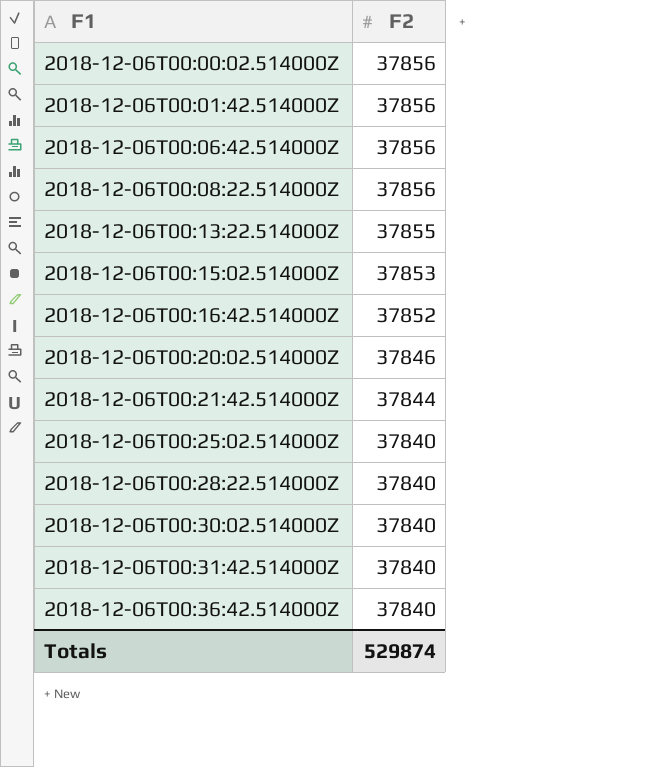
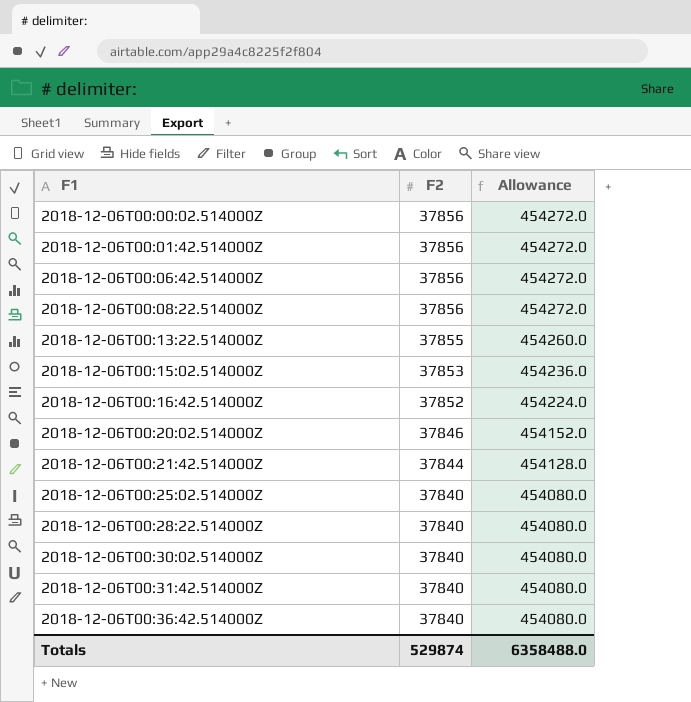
column Allowance | formula: none -> [F2] * 12

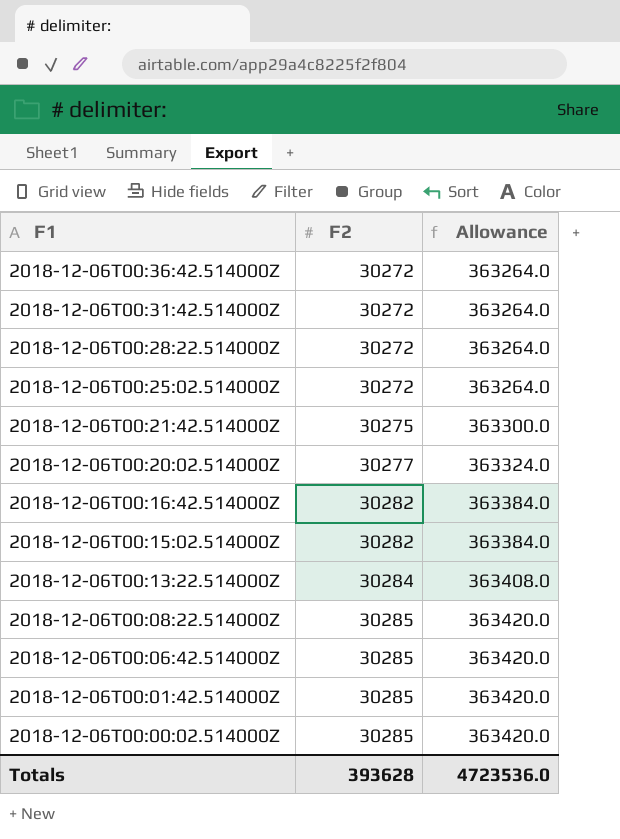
row order: F1 ascending -> F1 descending
row 2018-12-06T00:30:02.514000Z: 37840 | 454080.0 -> none
2018-12-06T00:36:42.514000Z | F2: 37840 -> 30272
2018-12-06T00:36:42.514000Z | Allowance: 454080.0 -> 363264.0
2018-12-06T00:31:42.514000Z | F2: 37840 -> 30272
2018-12-06T00:31:42.514000Z | Allowance: 454080.0 -> 363264.0
2018-12-06T00:28:22.514000Z | F2: 37840 -> 30272
2018-12-06T00:28:22.514000Z | Allowance: 454080.0 -> 363264.0
2018-12-06T00:25:02.514000Z | F2: 37840 -> 30272
2018-12-06T00:25:02.514000Z | Allowance: 454080.0 -> 363264.0
2018-12-06T00:21:42.514000Z | F2: 37844 -> 30275
2018-12-06T00:21:42.514000Z | Allowance: 454128.0 -> 363300.0
2018-12-06T00:20:02.514000Z | F2: 37846 -> 30277
2018-12-06T00:20:02.514000Z | Allowance: 454152.0 -> 363324.0
2018-12-06T00:16:42.514000Z | F2: 37852 -> 30282
2018-12-06T00:16:42.514000Z | Allowance: 454224.0 -> 363384.0
2018-12-06T00:15:02.514000Z | F2: 37853 -> 30282
2018-12-06T00:15:02.514000Z | Allowance: 454236.0 -> 363384.0
2018-12-06T00:13:22.514000Z | F2: 37855 -> 30284
2018-12-06T00:13:22.514000Z | Allowance: 454260.0 -> 363408.0
2018-12-06T00:08:22.514000Z | F2: 37856 -> 30285
2018-12-06T00:08:22.514000Z | Allowance: 454272.0 -> 363420.0
2018-12-06T00:06:42.514000Z | F2: 37856 -> 30285
2018-12-06T00:06:42.514000Z | Allowance: 454272.0 -> 363420.0
2018-12-06T00:01:42.514000Z | F2: 37856 -> 30285
2018-12-06T00:01:42.514000Z | Allowance: 454272.0 -> 363420.0
2018-12-06T00:00:02.514000Z | F2: 37856 -> 30285
2018-12-06T00:00:02.514000Z | Allowance: 454272.0 -> 363420.0
Totals | F2: 529874 -> 393628
Totals | Allowance: 6358488.0 -> 4723536.0

